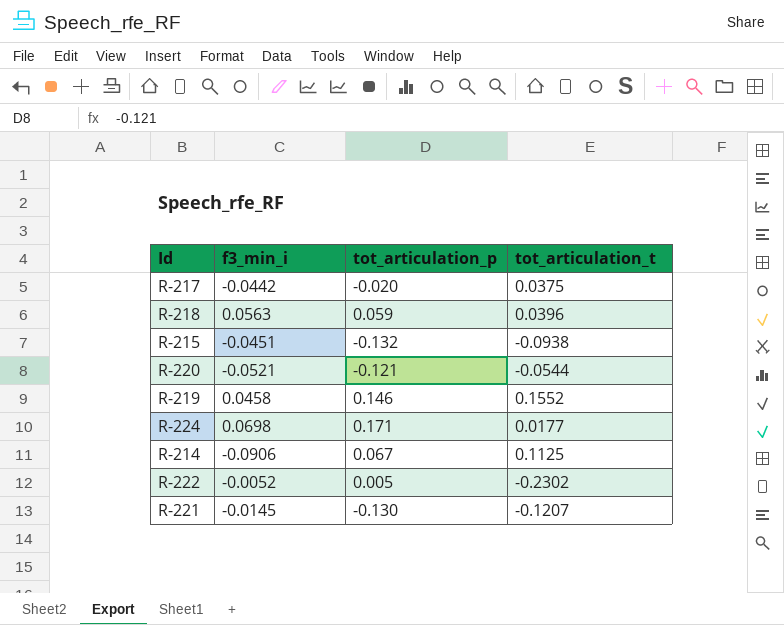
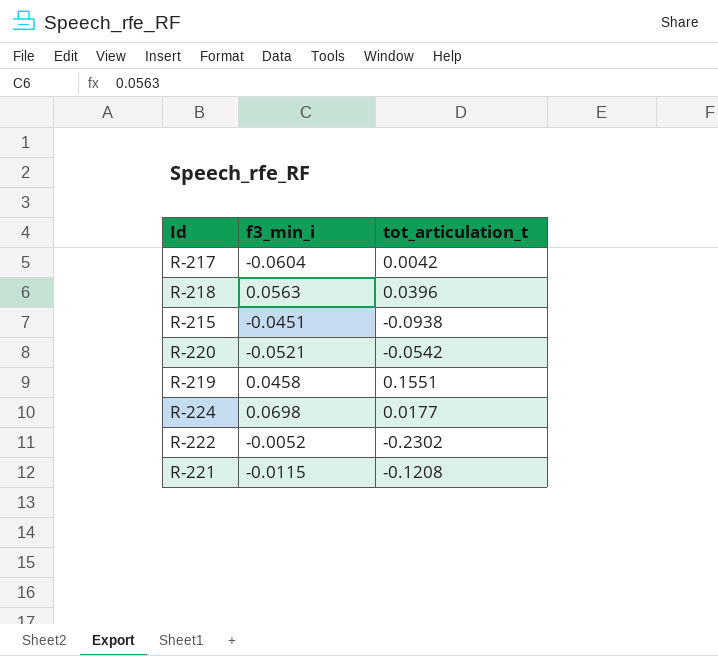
column tot_articulation_p | position: 3 -> none
row R-214: -0.0906 | 0.067 | 0.1125 -> none
R-217 | f3_min_i: -0.0442 -> -0.0604
R-217 | tot_articulation_t: 0.0375 -> 0.0042
R-220 | tot_articulation_t: -0.0544 -> -0.0542
R-219 | tot_articulation_t: 0.1552 -> 0.1551
R-221 | f3_min_i: -0.0145 -> -0.0115
R-221 | tot_articulation_t: -0.1207 -> -0.1208

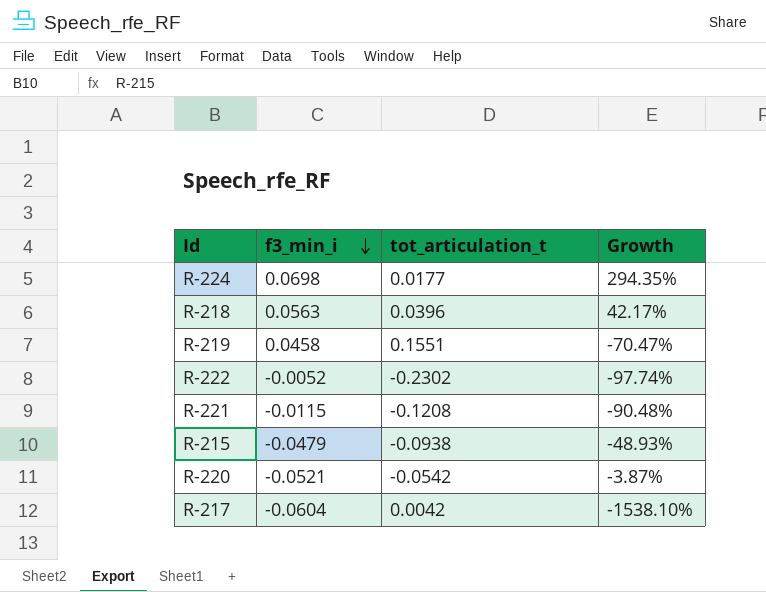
row order: none -> f3_min_i descending
column Growth | formula: none -> ([f3_min_i] - [tot_articulation_t]) / [tot_articulation_t]
R-215 | f3_min_i: -0.0451 -> -0.0479

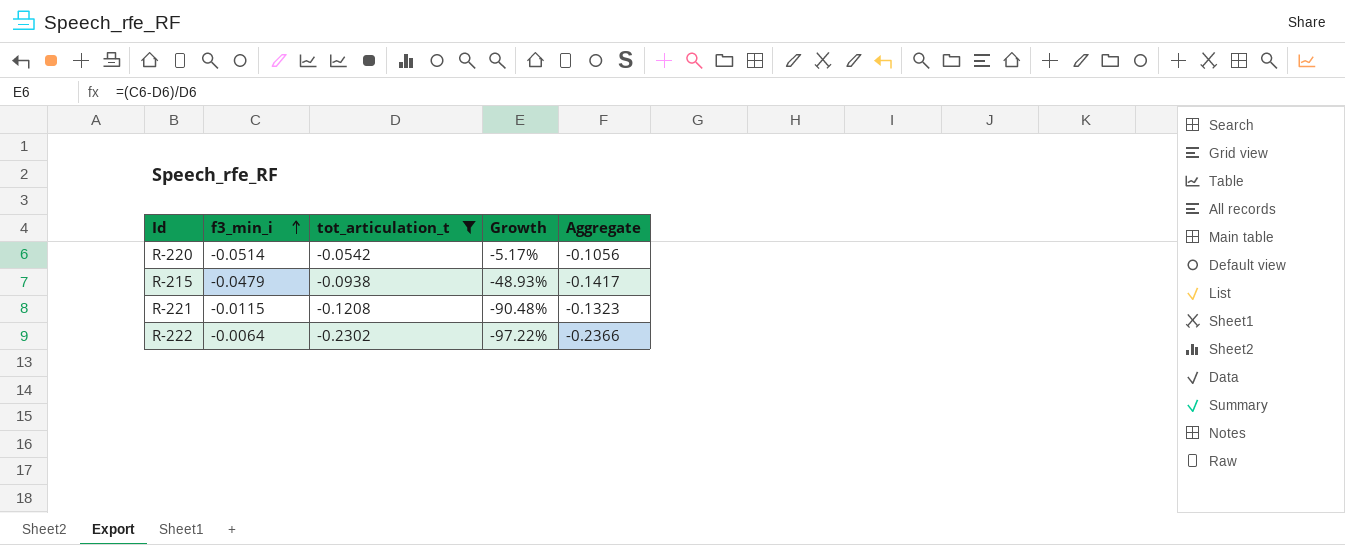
filter: none -> tot_articulation_t <= -0.0542
row order: f3_min_i descending -> f3_min_i ascending
column Aggregate | formula: none -> [f3_min_i] + [tot_articulation_t]
R-220 | f3_min_i: -0.0521 -> -0.0514
R-220 | Growth: -3.87% -> -5.17%
R-222 | f3_min_i: -0.0052 -> -0.0064
R-222 | Growth: -97.74% -> -97.22%

